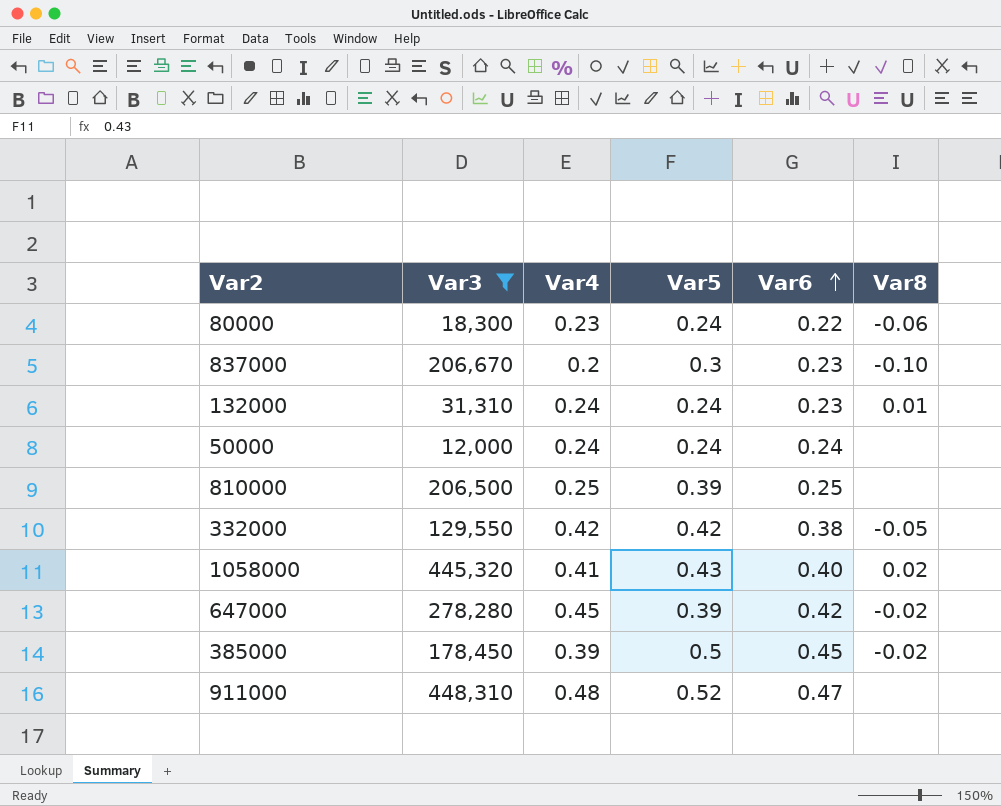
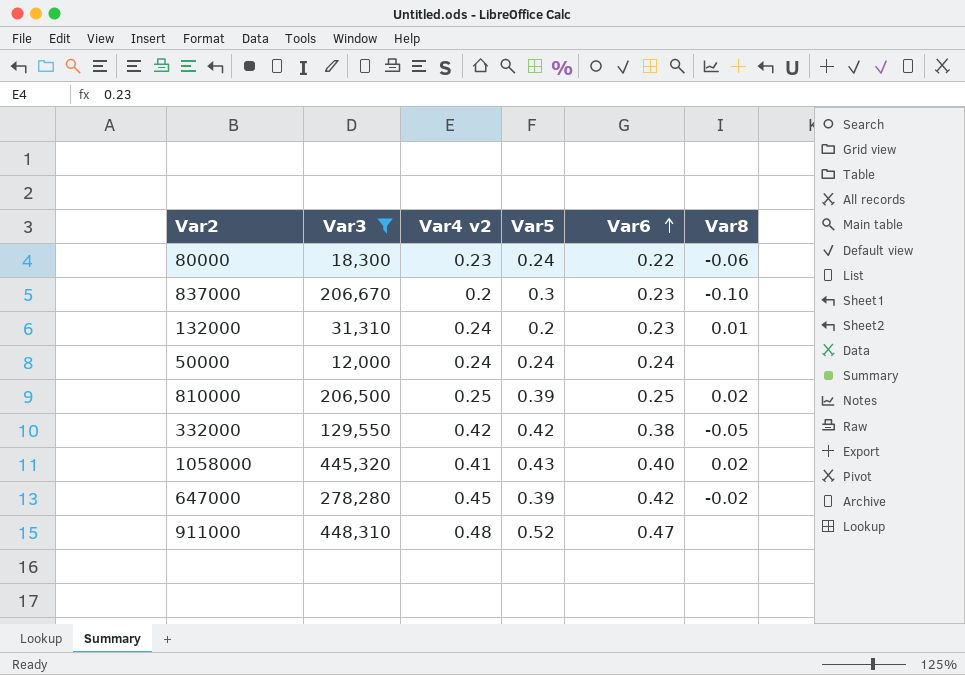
column name: Var4 -> Var4 v2
row 385000: 178,450 | 0.39 | 0.5 | 0.45 | -0.02 -> none
132000 | Var5: 0.24 -> 0.2
810000 | Var8: none -> 0.02

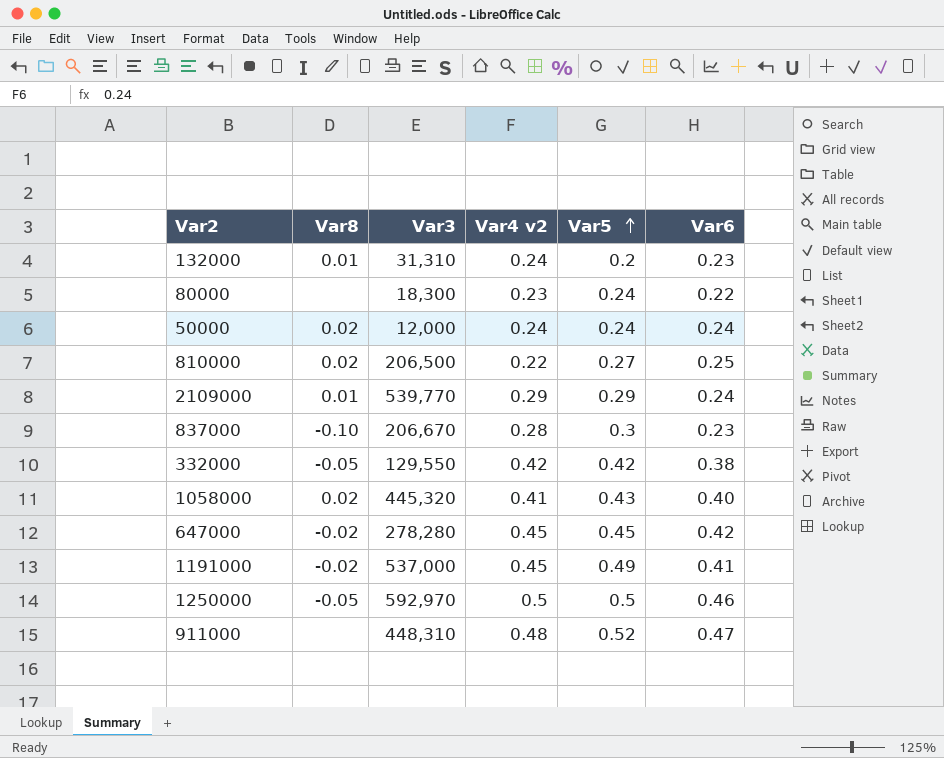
filter: Var3 <= 448,310 -> none
row order: Var6 ascending -> Var5 ascending
column Var8 | position: 6 -> 2
80000 | Var8: -0.06 -> none
50000 | Var8: none -> 0.02
810000 | Var4 v2: 0.25 -> 0.22
810000 | Var5: 0.39 -> 0.27
837000 | Var4 v2: 0.2 -> 0.28
647000 | Var5: 0.39 -> 0.45

